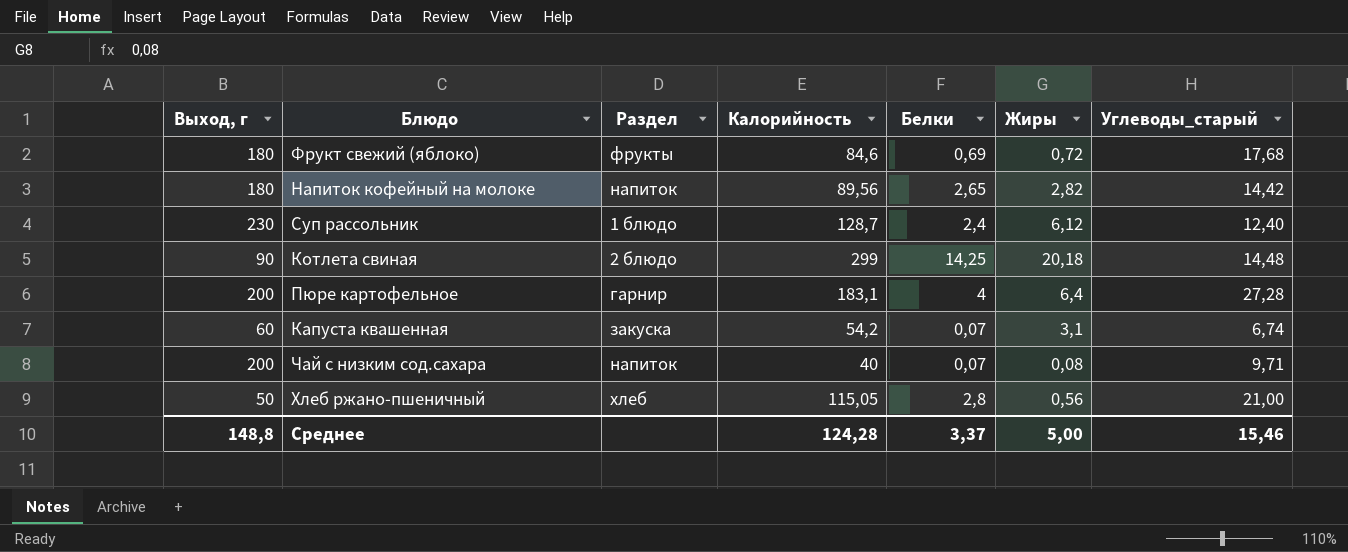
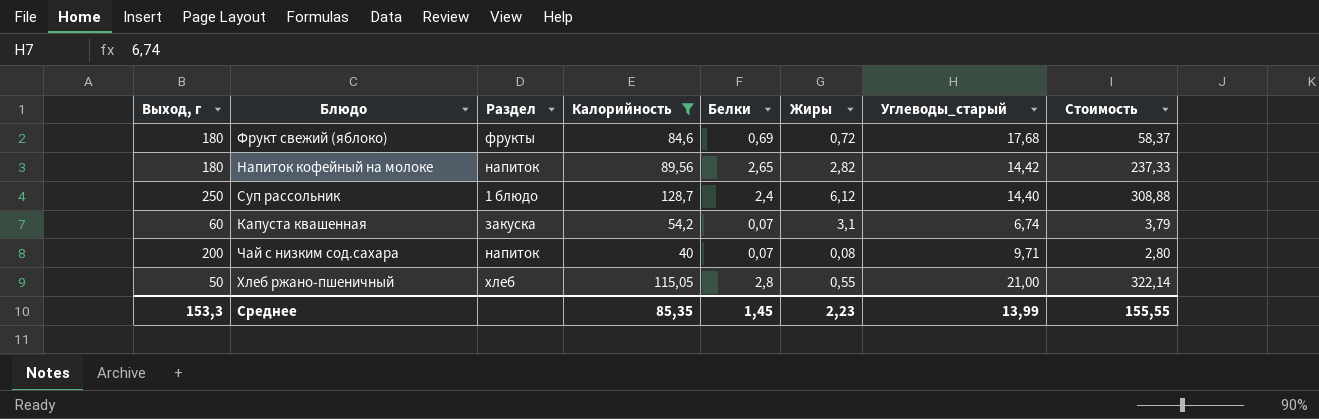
filter: none -> Калорийность <= 128,7
column Стоимость | formula: none -> [Калорийность] * [Белки]
Суп рассольник | Выход, г: 230 -> 250
Суп рассольник | Углеводы_старый: 12,40 -> 14,40
Хлеб ржано-пшеничный | Жиры: 0,56 -> 0,55
Среднее | Выход, г: 148,8 -> 153,3
Среднее | Калорийность: 124,28 -> 85,35
Среднее | Белки: 3,37 -> 1,45
Среднее | Жиры: 5,00 -> 2,23
Среднее | Углеводы_старый: 15,46 -> 13,99

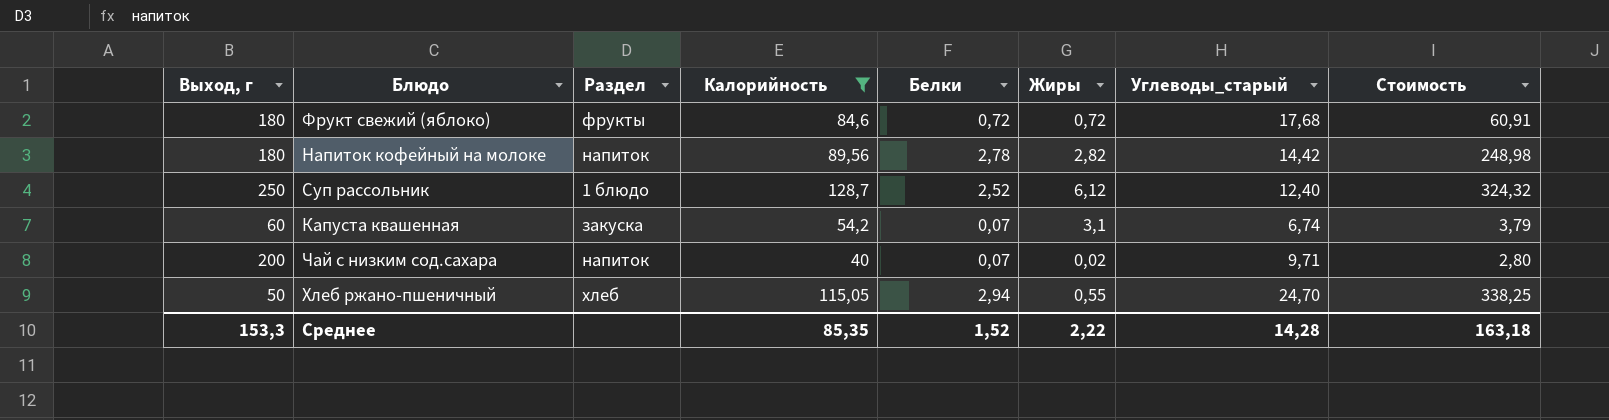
Фрукт свежий (яблоко) | Белки: 0,69 -> 0,72
Фрукт свежий (яблоко) | Стоимость: 58,37 -> 60,91
Напиток кофейный на молоке | Белки: 2,65 -> 2,78
Напиток кофейный на молоке | Стоимость: 237,33 -> 248,98
Суп рассольник | Белки: 2,4 -> 2,52
Суп рассольник | Углеводы_старый: 14,40 -> 12,40
Суп рассольник | Стоимость: 308,88 -> 324,32
Чай с низким сод.сахара | Жиры: 0,08 -> 0,02
Хлеб ржано-пшеничный | Белки: 2,8 -> 2,94
Хлеб ржано-пшеничный | Углеводы_старый: 21,00 -> 24,70
Хлеб ржано-пшеничный | Стоимость: 322,14 -> 338,25
Среднее | Белки: 1,45 -> 1,52
Среднее | Жиры: 2,23 -> 2,22
Среднее | Углеводы_старый: 13,99 -> 14,28
Среднее | Стоимость: 155,55 -> 163,18

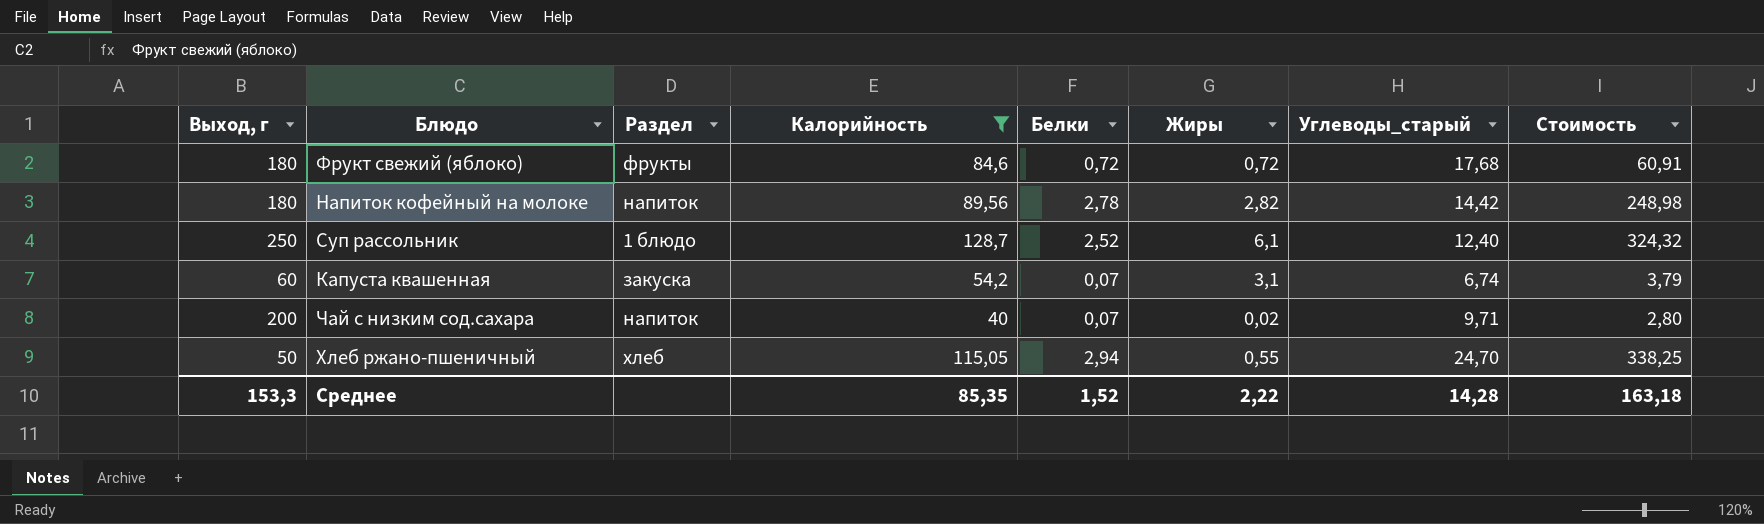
Суп рассольник | Жиры: 6,12 -> 6,1

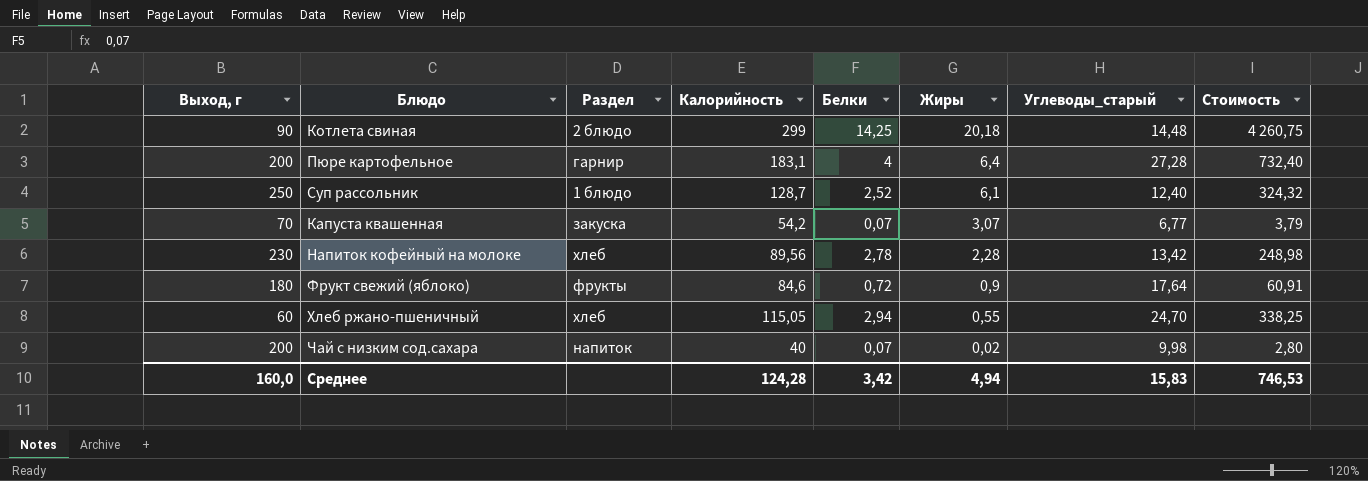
filter: Калорийность <= 128,7 -> none
row order: none -> Жиры descending
Капуста квашенная | Выход, г: 60 -> 70
Капуста квашенная | Жиры: 3,1 -> 3,07
Капуста квашенная | Углеводы_старый: 6,74 -> 6,77
Напиток кофейный на молоке | Выход, г: 180 -> 230
Напиток кофейный на молоке | Раздел: напиток -> хлеб
Напиток кофейный на молоке | Жиры: 2,82 -> 2,28
Напиток кофейный на молоке | Углеводы_старый: 14,42 -> 13,42
Фрукт свежий (яблоко) | Жиры: 0,72 -> 0,9
Фрукт свежий (яблоко) | Углеводы_старый: 17,68 -> 17,64
Хлеб ржано-пшеничный | Выход, г: 50 -> 60
Чай с низким сод.сахара | Углеводы_старый: 9,71 -> 9,98
Среднее | Выход, г: 153,3 -> 160,0
Среднее | Калорийность: 85,35 -> 124,28
Среднее | Белки: 1,52 -> 3,42
Среднее | Жиры: 2,22 -> 4,94
Среднее | Углеводы_старый: 14,28 -> 15,83
Среднее | Стоимость: 163,18 -> 746,53

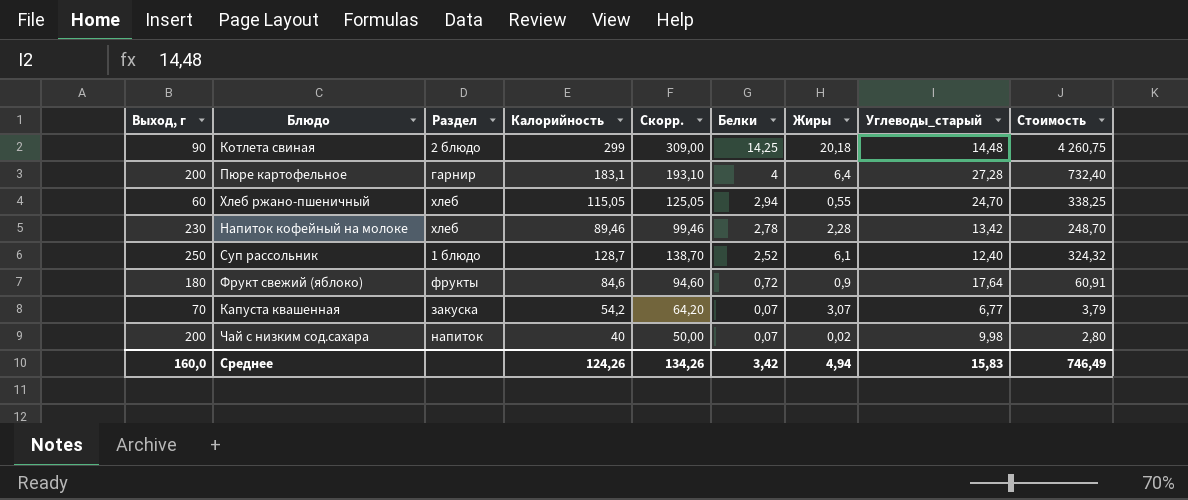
row order: Жиры descending -> Белки descending
column Скорр. | formula: none -> [Калорийность] + 10
Напиток кофейный на молоке | Калорийность: 89,56 -> 89,46
Напиток кофейный на молоке | Стоимость: 248,98 -> 248,70
Среднее | Калорийность: 124,28 -> 124,26
Среднее | Стоимость: 746,53 -> 746,49

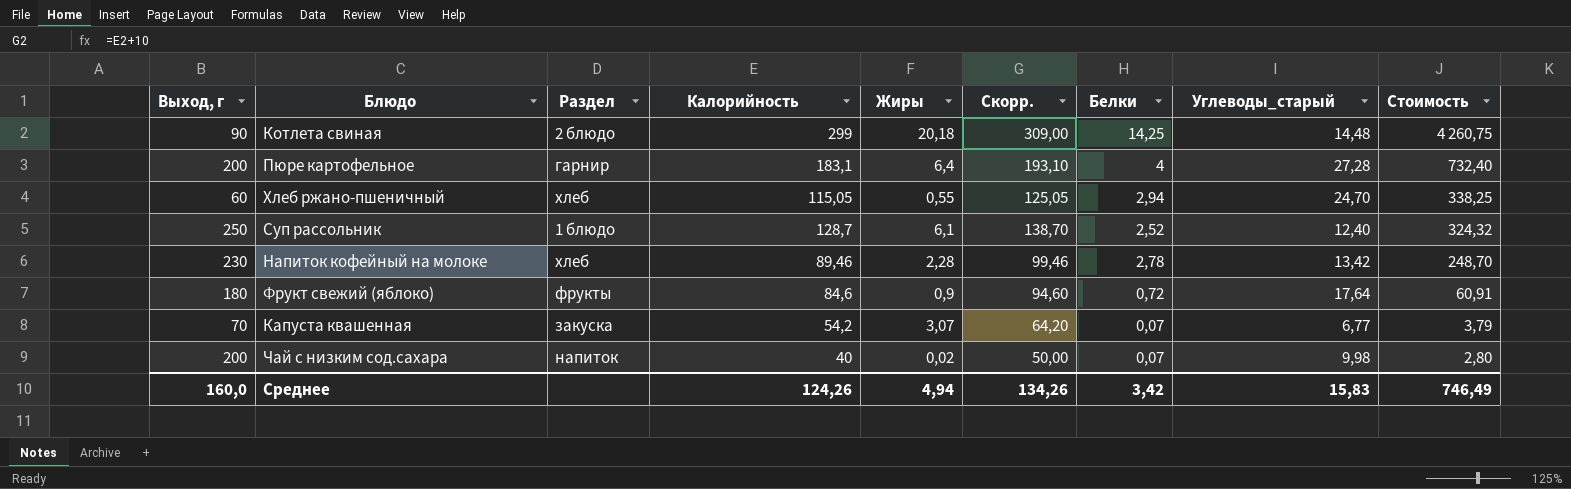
row order: Белки descending -> Стоимость descending
column Жиры | position: 7 -> 5

